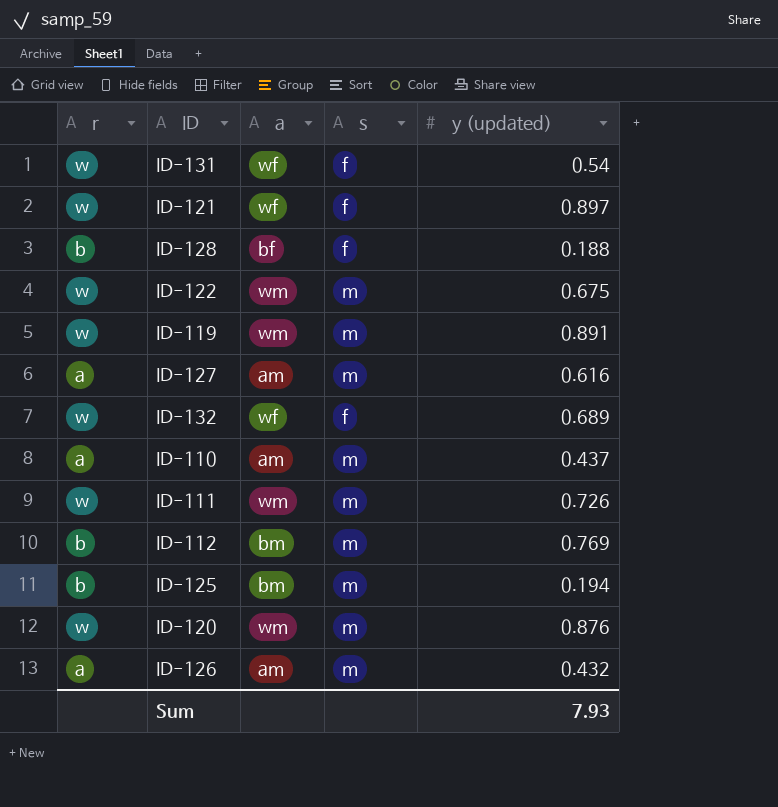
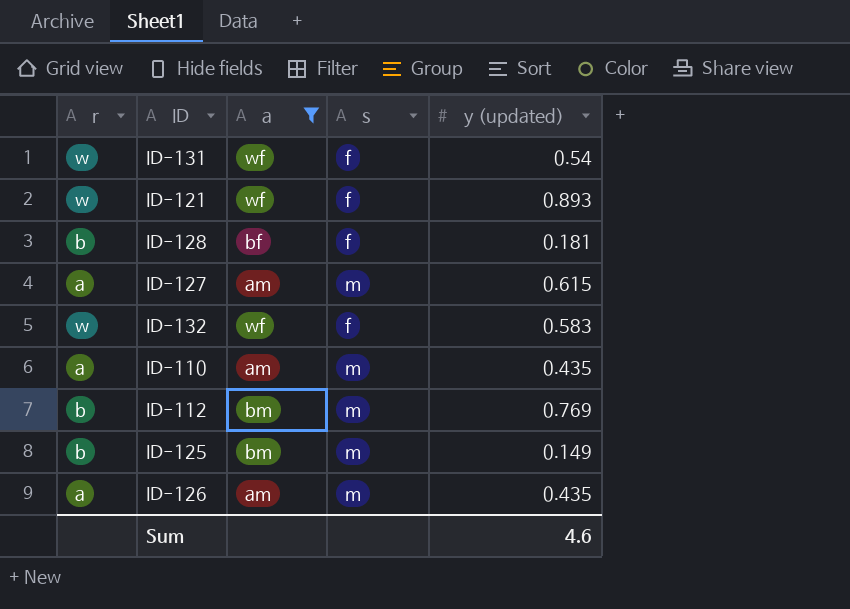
filter: none -> a != wm
ID-121 | y (updated): 0.897 -> 0.893
ID-128 | y (updated): 0.188 -> 0.181
ID-127 | y (updated): 0.616 -> 0.615
ID-132 | y (updated): 0.689 -> 0.583
ID-110 | y (updated): 0.437 -> 0.435
ID-125 | y (updated): 0.194 -> 0.149
ID-126 | y (updated): 0.432 -> 0.435
Sum | y (updated): 7.93 -> 4.6

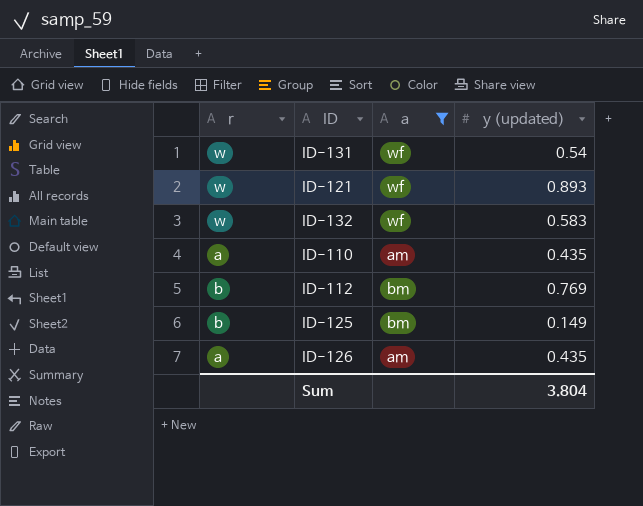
column s | position: 4 -> none
row ID-128: b | bf | f | 0.181 -> none
row ID-127: a | am | m | 0.615 -> none
Sum | y (updated): 4.6 -> 3.804

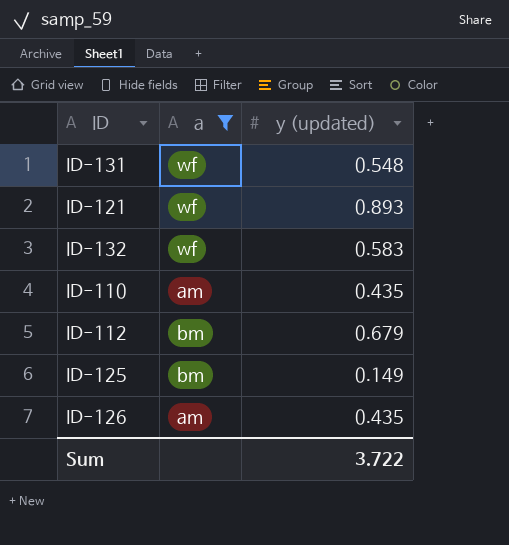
column r | position: 1 -> none
ID-131 | y (updated): 0.54 -> 0.548
ID-112 | y (updated): 0.769 -> 0.679
Sum | y (updated): 3.804 -> 3.722

